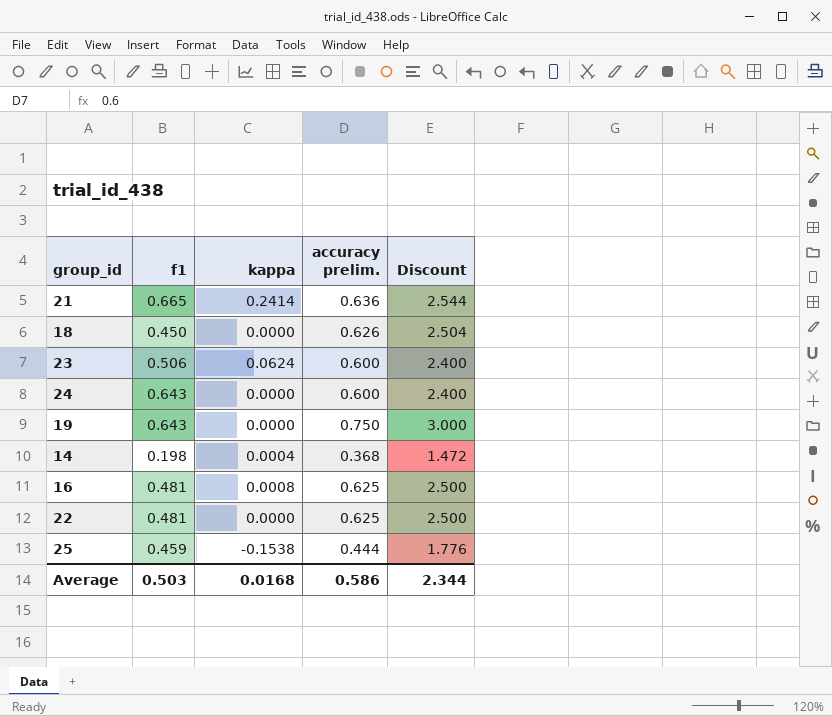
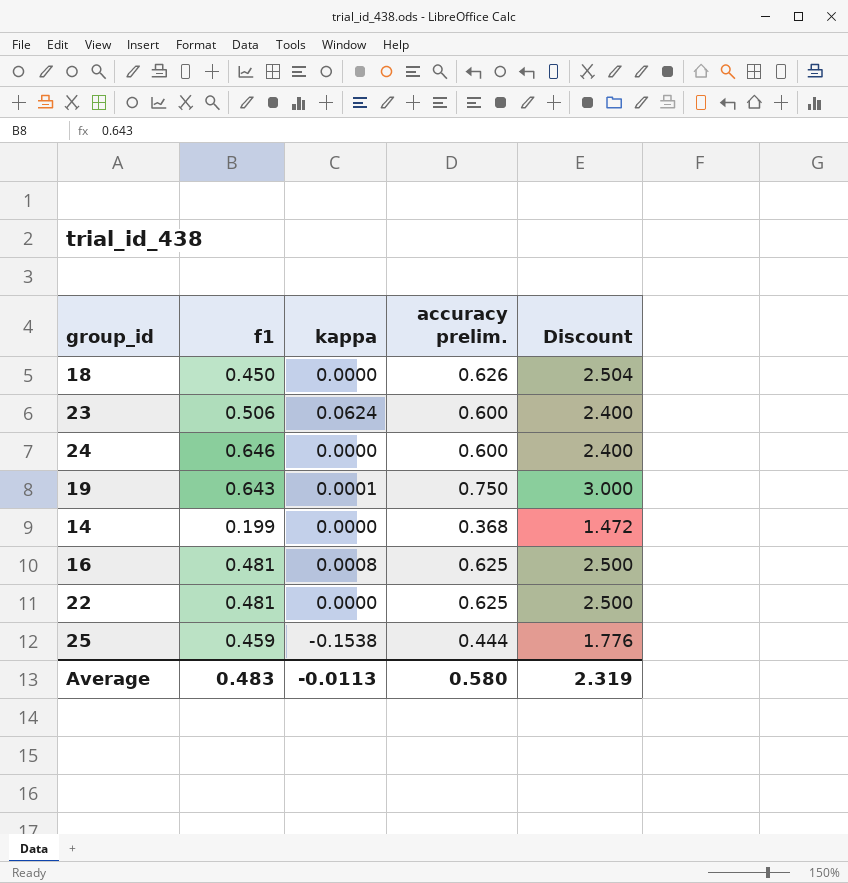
row 21: 0.665 | 0.2414 | 0.636 | 2.544 -> none
24 | f1: 0.643 -> 0.646
19 | kappa: 0.0000 -> 0.0001
14 | f1: 0.198 -> 0.199
14 | kappa: 0.0004 -> 0.0000
Average | f1: 0.503 -> 0.483
Average | kappa: 0.0168 -> -0.0113
Average | accuracy prelim.: 0.586 -> 0.580
Average | Discount: 2.344 -> 2.319

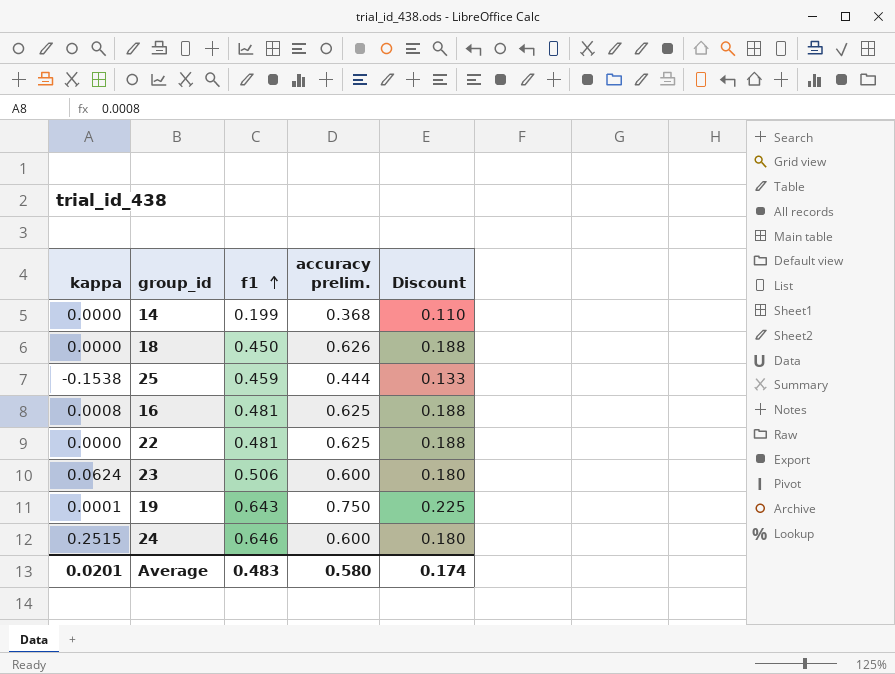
row order: none -> f1 ascending
column kappa | position: 3 -> 1
column Discount | formula: [accuracy prelim.] * 4 -> [accuracy prelim.] * 0.3
24 | kappa: 0.0000 -> 0.2515
Average | kappa: -0.0113 -> 0.0201
Average | Discount: 2.319 -> 0.174

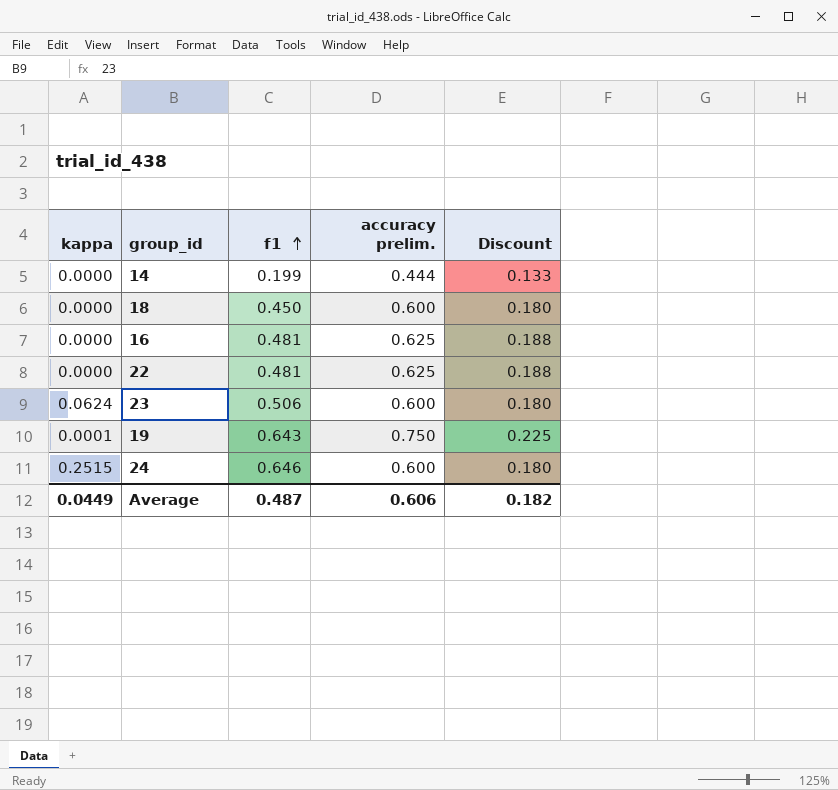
row 25: -0.1538 | 0.459 | 0.444 | 0.133 -> none
14 | accuracy prelim.: 0.368 -> 0.444
14 | Discount: 0.110 -> 0.133
18 | accuracy prelim.: 0.626 -> 0.600
18 | Discount: 0.188 -> 0.180
16 | kappa: 0.0008 -> 0.0000
Average | kappa: 0.0201 -> 0.0449
Average | f1: 0.483 -> 0.487
Average | accuracy prelim.: 0.580 -> 0.606
Average | Discount: 0.174 -> 0.182

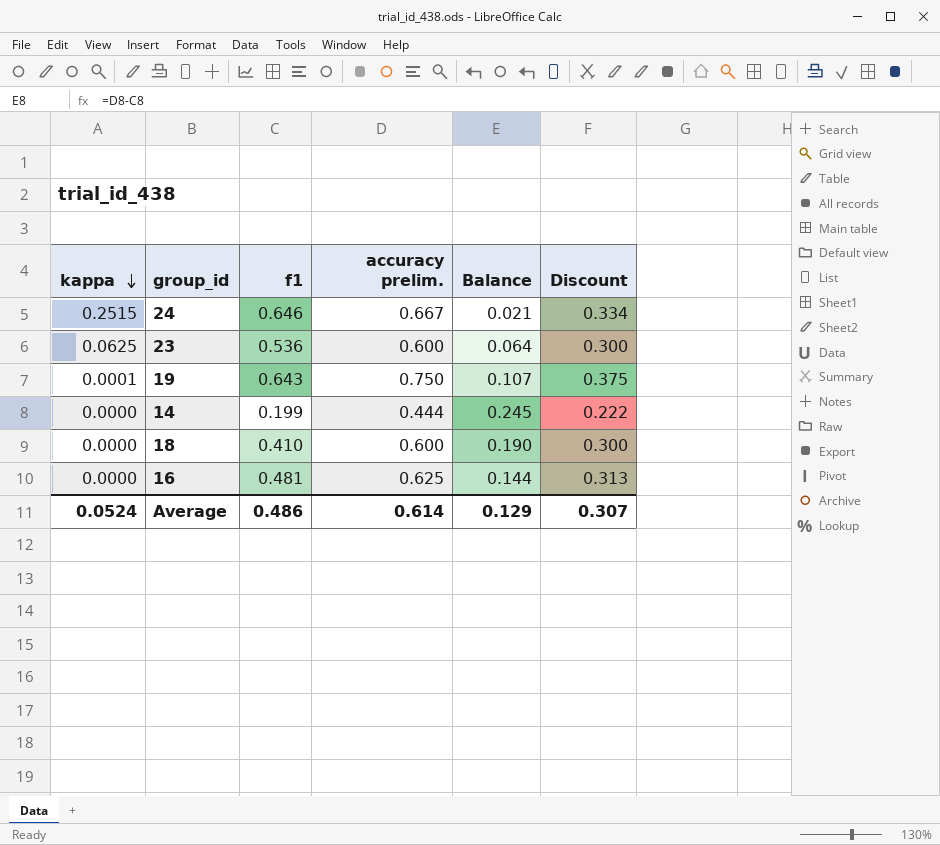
row order: f1 ascending -> kappa descending
column Balance | formula: none -> [accuracy prelim.] - [f1]
column Discount | formula: [accuracy prelim.] * 0.3 -> [accuracy prelim.] * 0.5
row 22: 0.0000 | 0.481 | 0.625 | 0.188 -> none
24 | accuracy prelim.: 0.600 -> 0.667
23 | kappa: 0.0624 -> 0.0625
23 | f1: 0.506 -> 0.536
18 | f1: 0.450 -> 0.410
Average | kappa: 0.0449 -> 0.0524
Average | f1: 0.487 -> 0.486
Average | accuracy prelim.: 0.606 -> 0.614
Average | Discount: 0.182 -> 0.307

